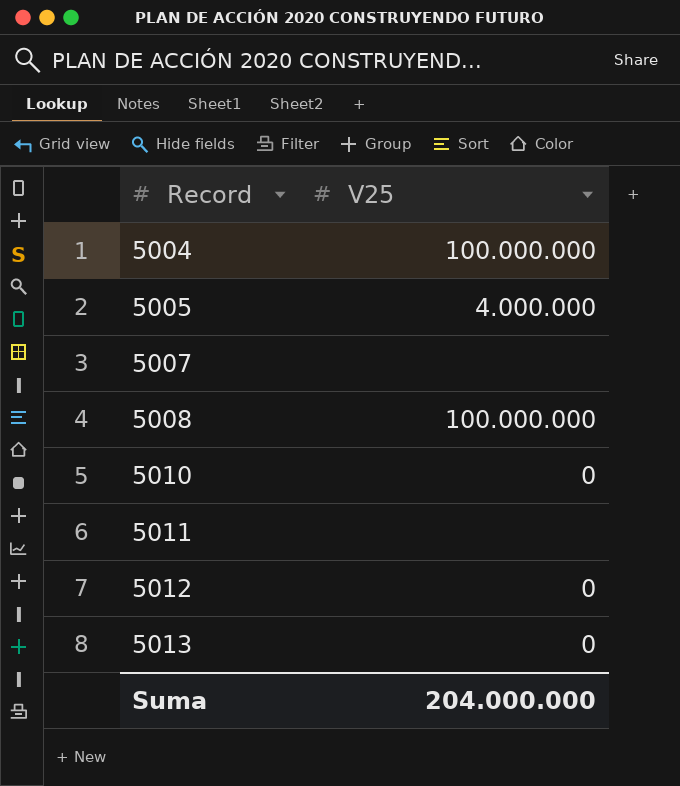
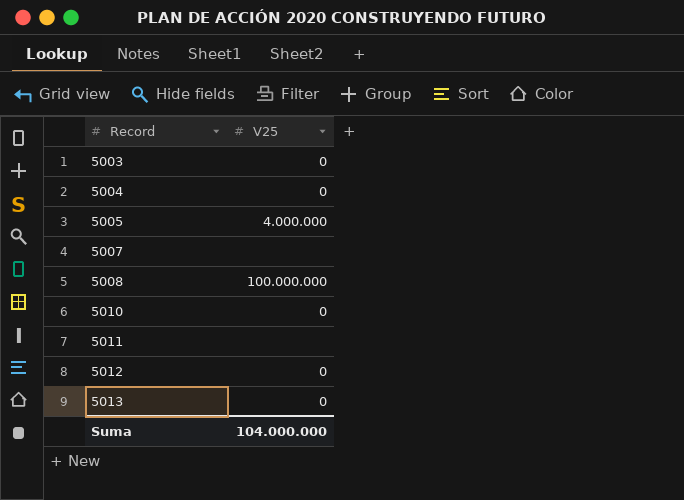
row 5003: none -> 0
5004 | V25: 100.000.000 -> 0
Suma | V25: 204.000.000 -> 104.000.000

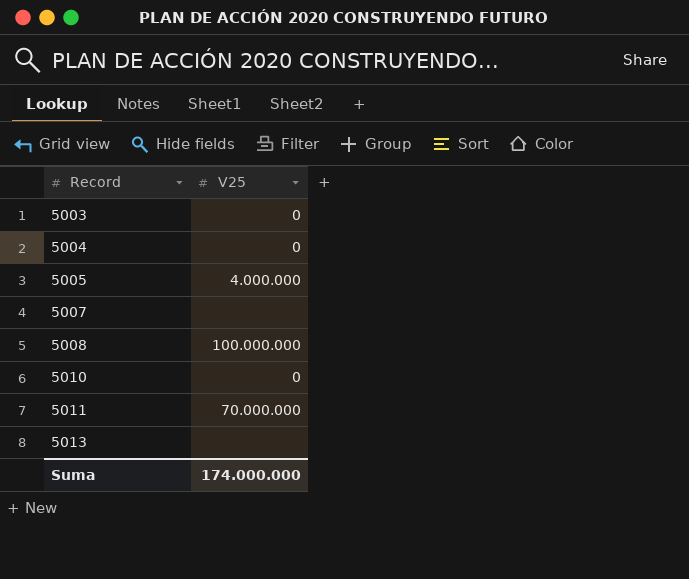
row 5012: 0 -> none
5011 | V25: none -> 70.000.000
5013 | V25: 0 -> none
Suma | V25: 104.000.000 -> 174.000.000

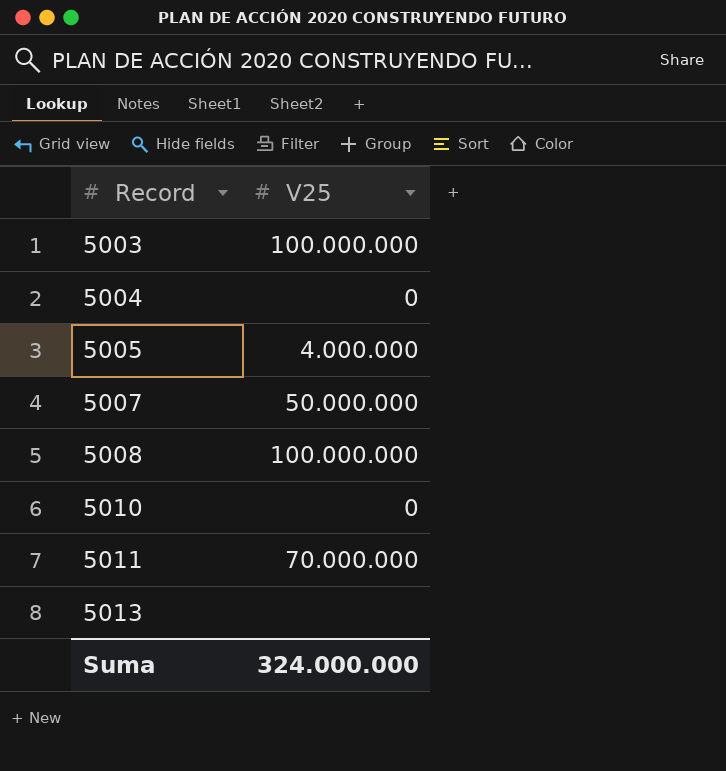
5003 | V25: 0 -> 100.000.000
5007 | V25: none -> 50.000.000
Suma | V25: 174.000.000 -> 324.000.000

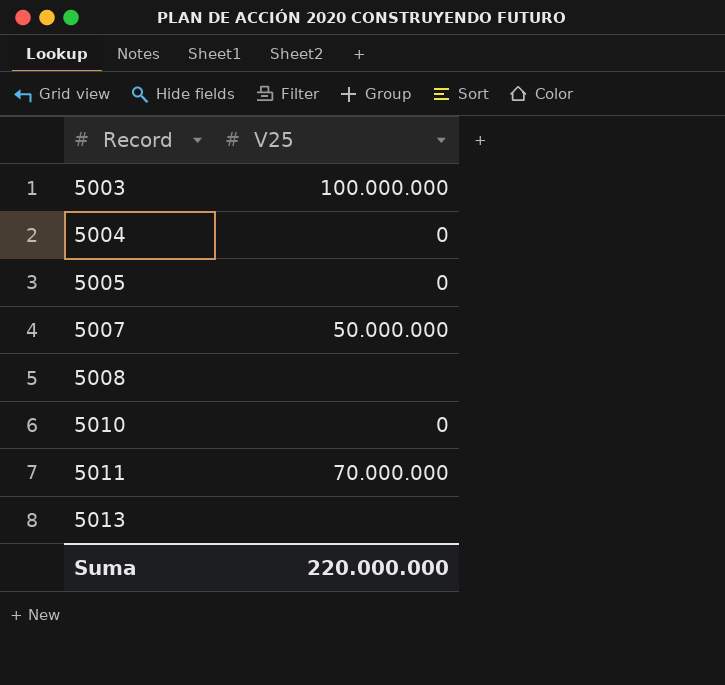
5005 | V25: 4.000.000 -> 0
5008 | V25: 100.000.000 -> none
Suma | V25: 324.000.000 -> 220.000.000

